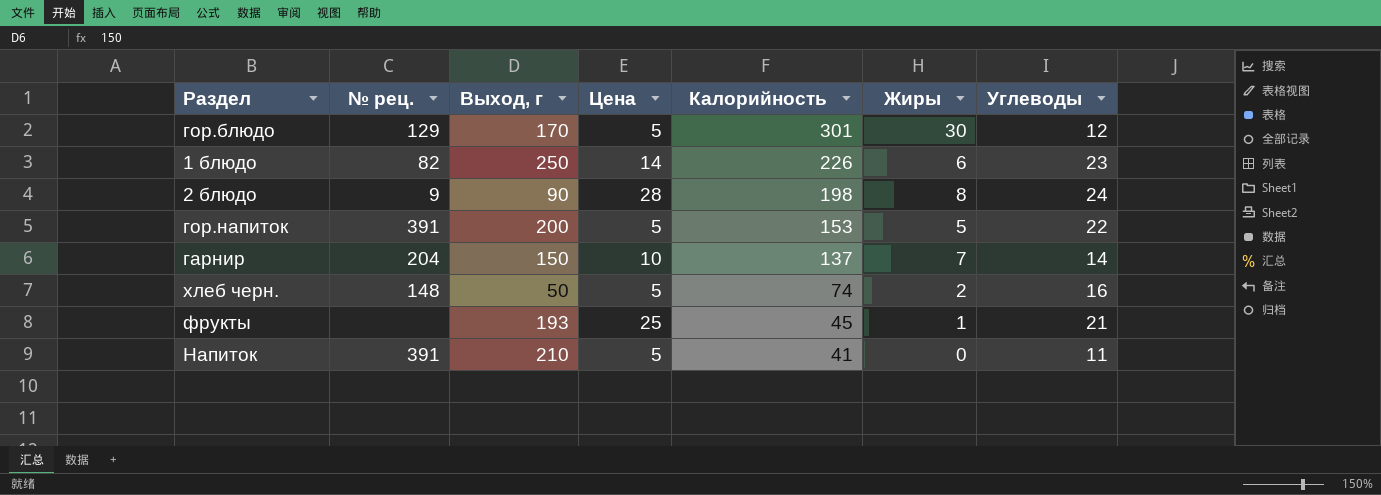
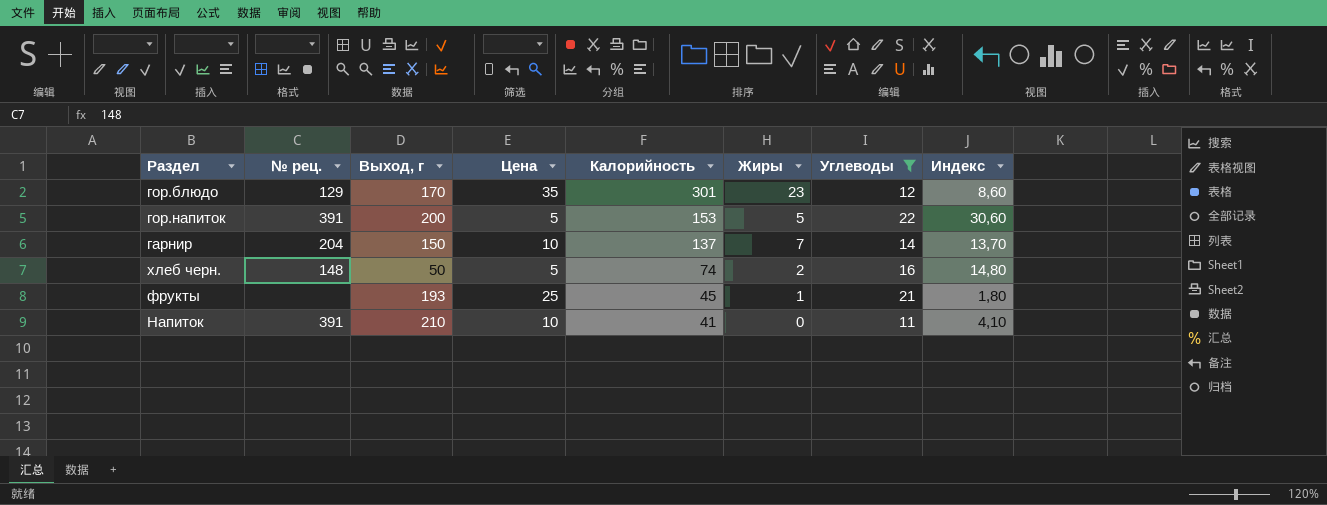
filter: none -> Углеводы <= 22
column Индекс | formula: none -> [Калорийность] / [Цена]
гор.блюдо | Цена: 5 -> 35
гор.блюдо | Жиры: 30 -> 23
Напиток | Цена: 5 -> 10

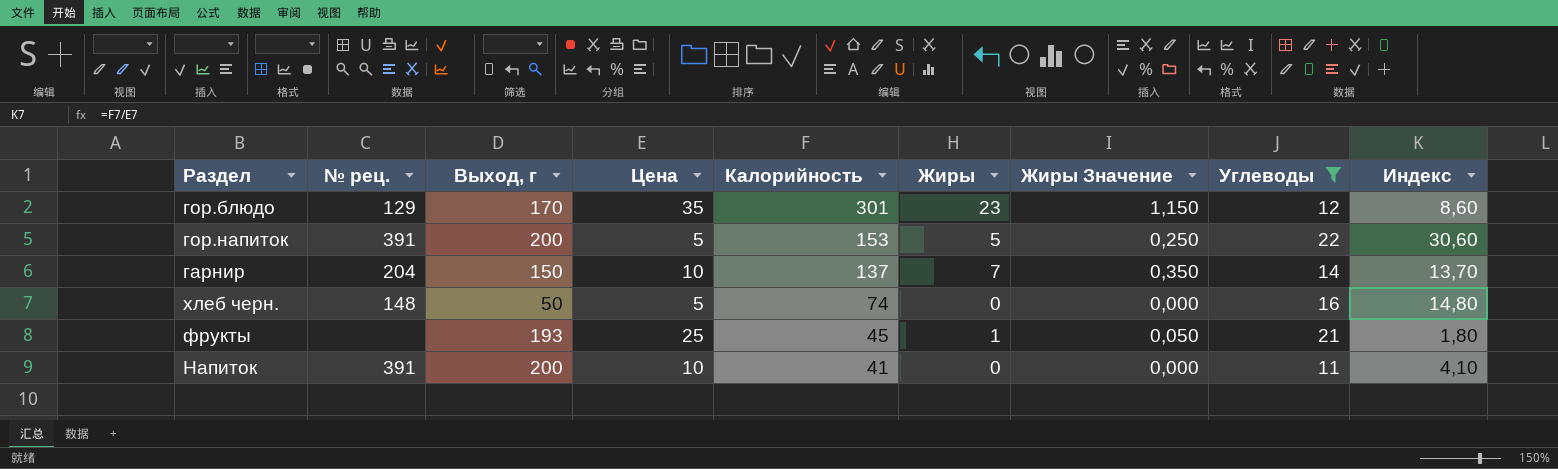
column Жиры Значение | formula: none -> [Жиры] * 0,05
хлеб черн. | Жиры: 2 -> 0
Напиток | Выход, г: 210 -> 200

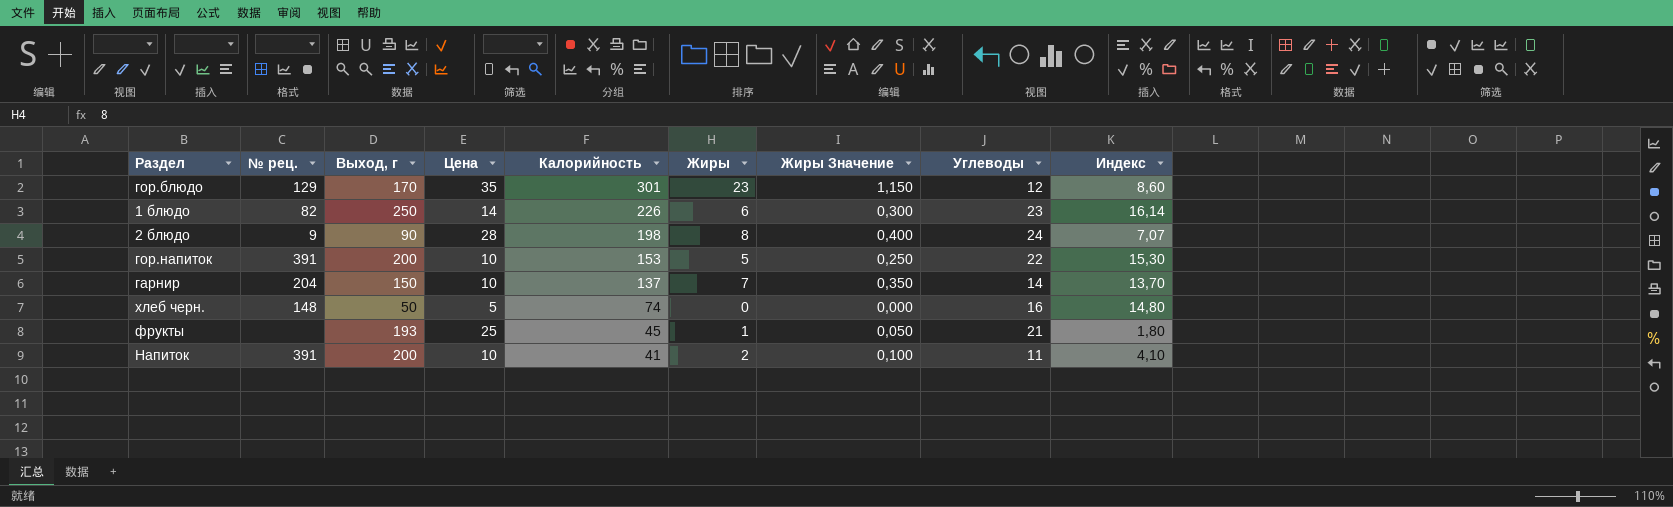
filter: Углеводы <= 22 -> none
гор.напиток | Цена: 5 -> 10
гор.напиток | Индекс: 30,60 -> 15,30
Напиток | Жиры: 0 -> 2
Напиток | Жиры Значение: 0,000 -> 0,100

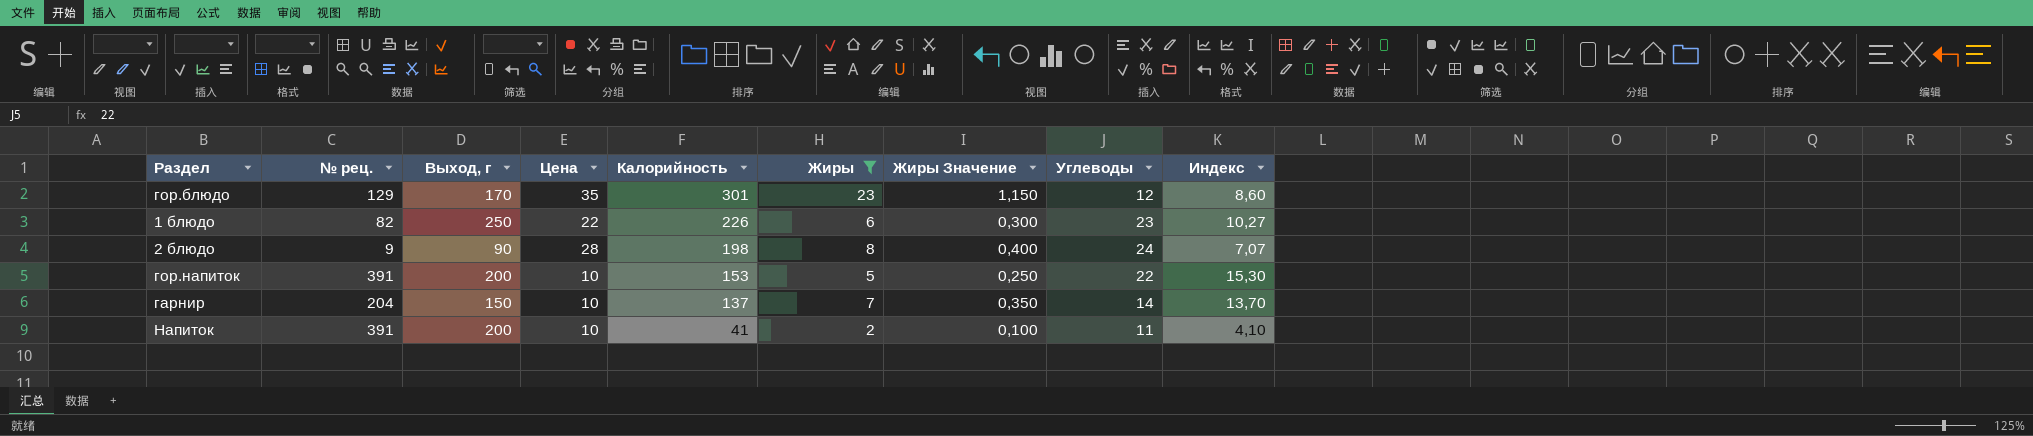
filter: none -> Жиры >= 2
1 блюдо | Цена: 14 -> 22
1 блюдо | Индекс: 16,14 -> 10,27

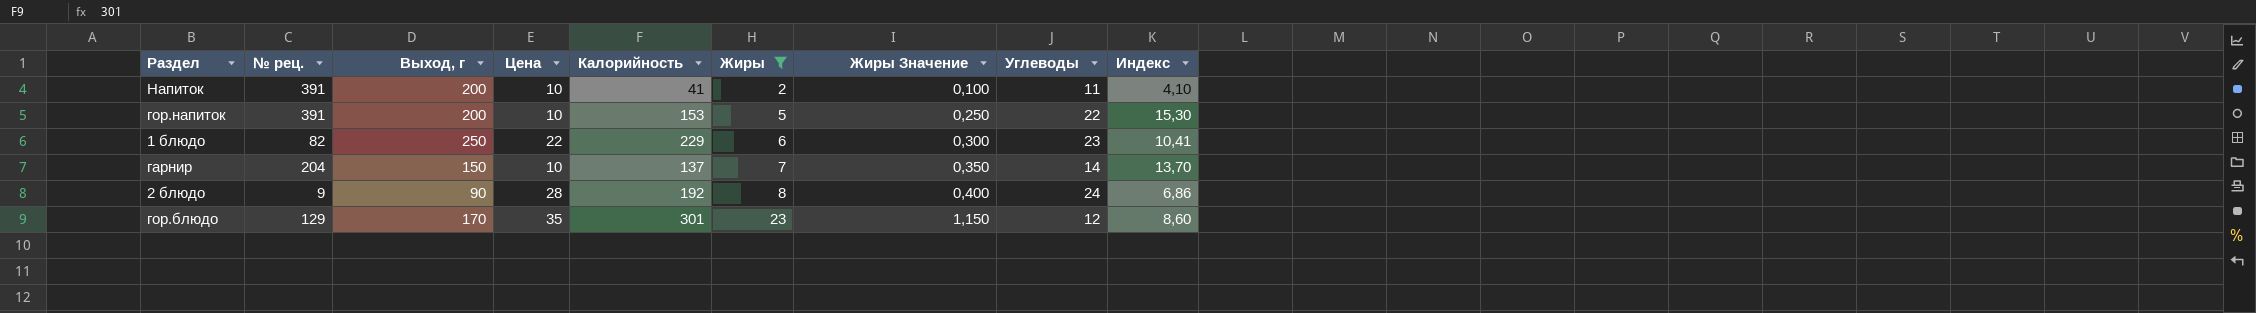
row order: Калорийность descending -> Жиры ascending
1 блюдо | Калорийность: 226 -> 229
1 блюдо | Индекс: 10,27 -> 10,41
2 блюдо | Калорийность: 198 -> 192
2 блюдо | Индекс: 7,07 -> 6,86

